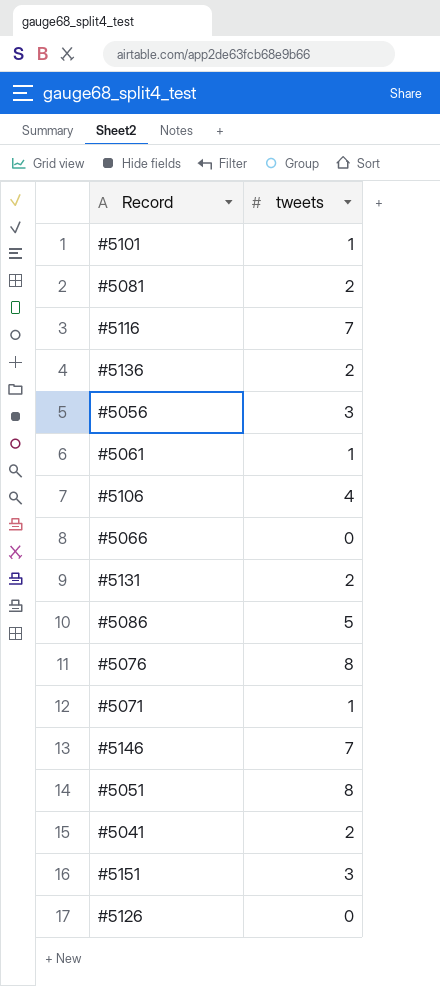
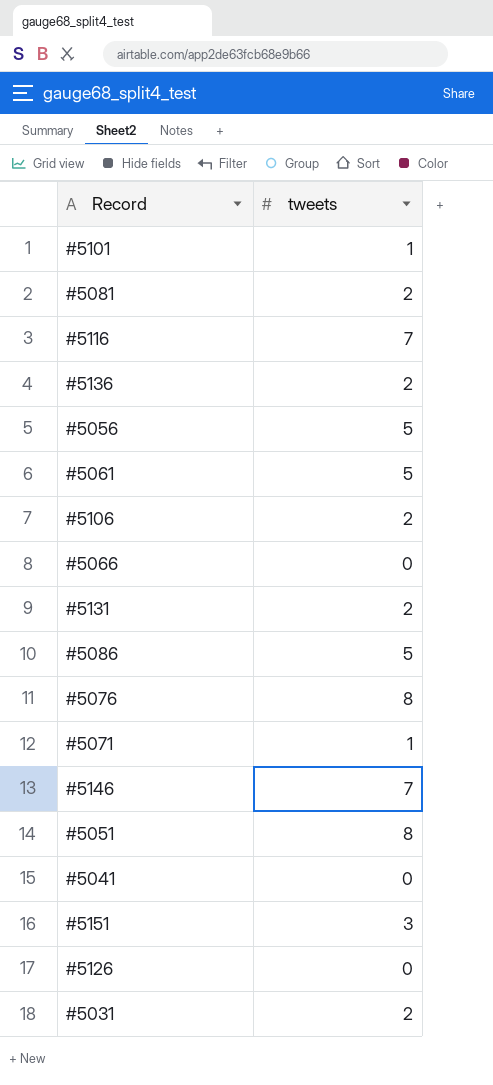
#5056 | tweets: 3 -> 5
#5061 | tweets: 1 -> 5
#5106 | tweets: 4 -> 2
#5041 | tweets: 2 -> 0
row #5031: none -> 2

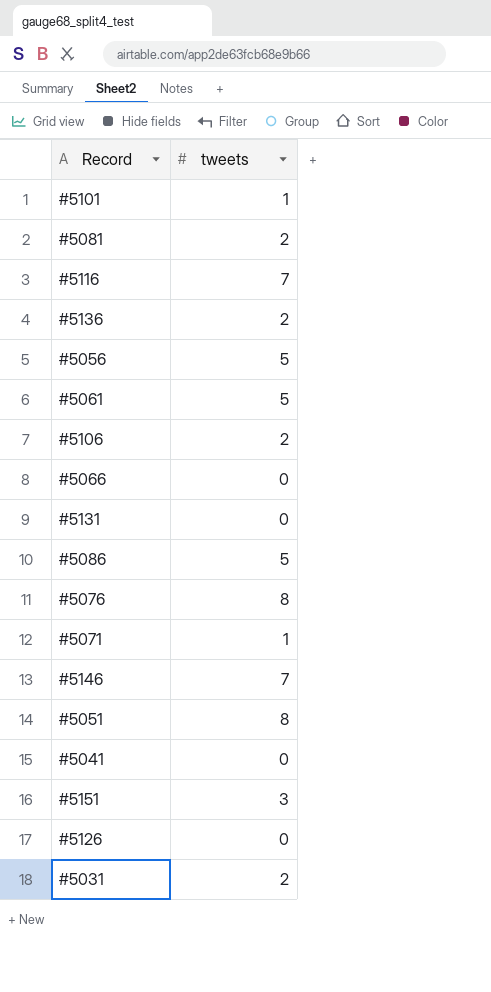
#5131 | tweets: 2 -> 0

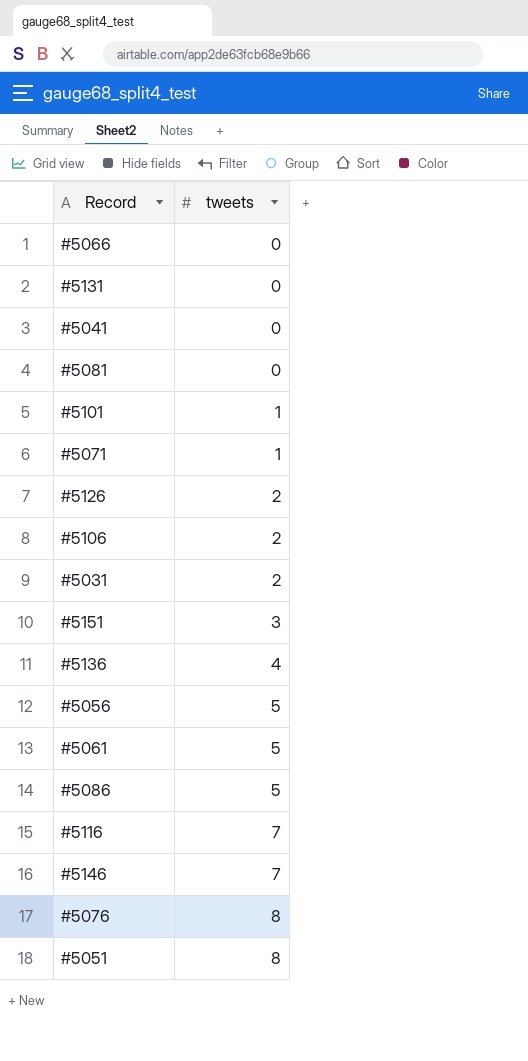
row order: none -> tweets ascending
#5081 | tweets: 2 -> 0
#5126 | tweets: 0 -> 2
#5136 | tweets: 2 -> 4

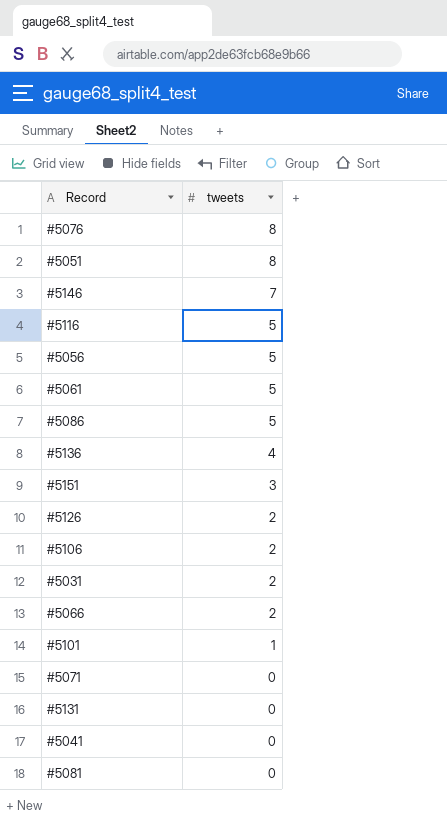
row order: tweets ascending -> tweets descending
#5116 | tweets: 7 -> 5
#5066 | tweets: 0 -> 2
#5071 | tweets: 1 -> 0

